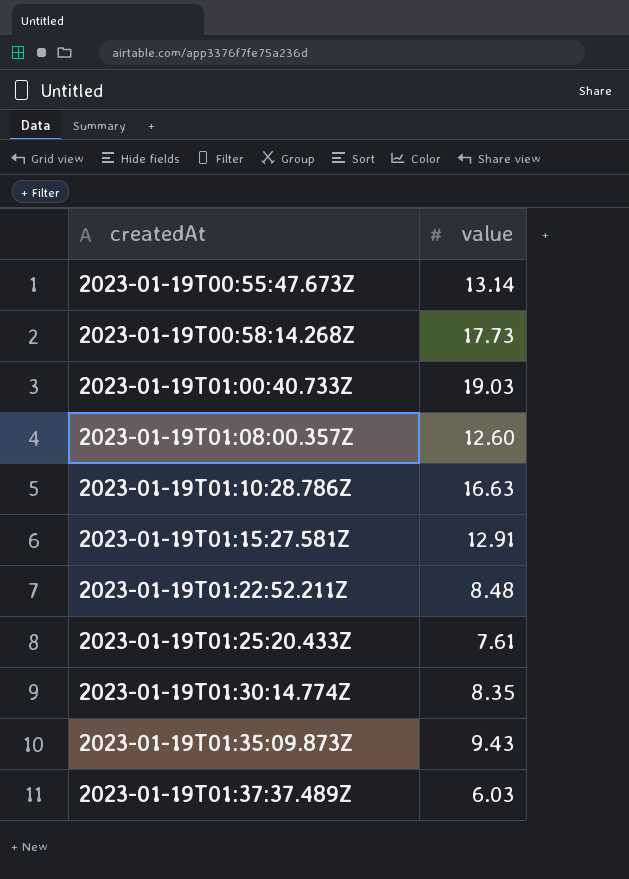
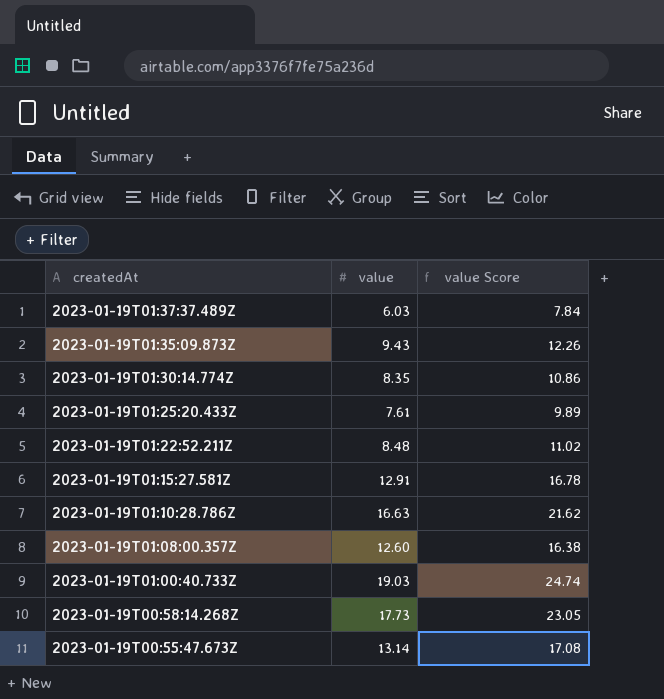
row order: createdAt ascending -> createdAt descending
column value Score | formula: none -> [value] * 1.3

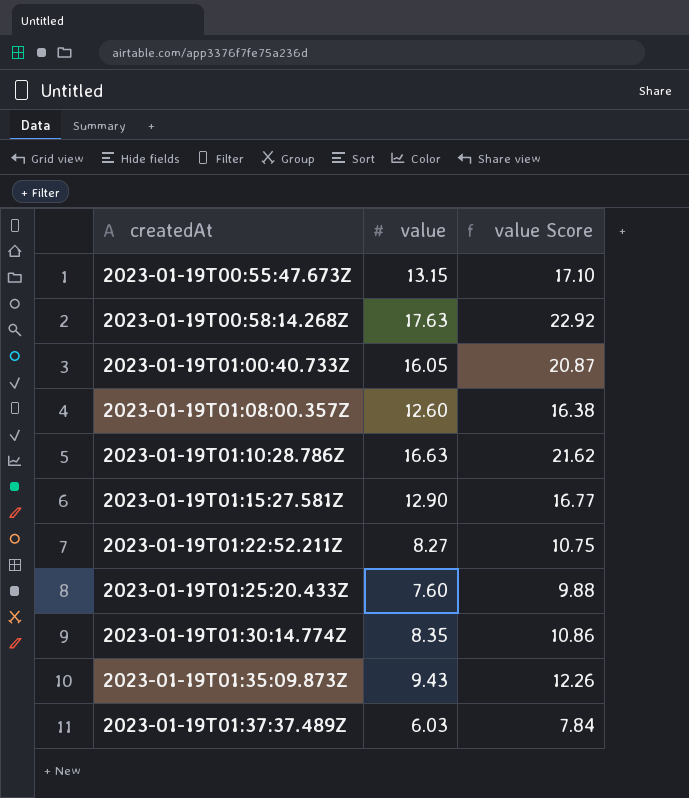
row order: createdAt descending -> createdAt ascending
2023-01-19T00:55:47.673Z | value: 13.14 -> 13.15
2023-01-19T00:55:47.673Z | value Score: 17.08 -> 17.10
2023-01-19T00:58:14.268Z | value: 17.73 -> 17.63
2023-01-19T00:58:14.268Z | value Score: 23.05 -> 22.92
2023-01-19T01:00:40.733Z | value: 19.03 -> 16.05
2023-01-19T01:00:40.733Z | value Score: 24.74 -> 20.87
2023-01-19T01:15:27.581Z | value: 12.91 -> 12.90
2023-01-19T01:15:27.581Z | value Score: 16.78 -> 16.77
2023-01-19T01:22:52.211Z | value: 8.48 -> 8.27
2023-01-19T01:22:52.211Z | value Score: 11.02 -> 10.75
2023-01-19T01:25:20.433Z | value: 7.61 -> 7.60
2023-01-19T01:25:20.433Z | value Score: 9.89 -> 9.88

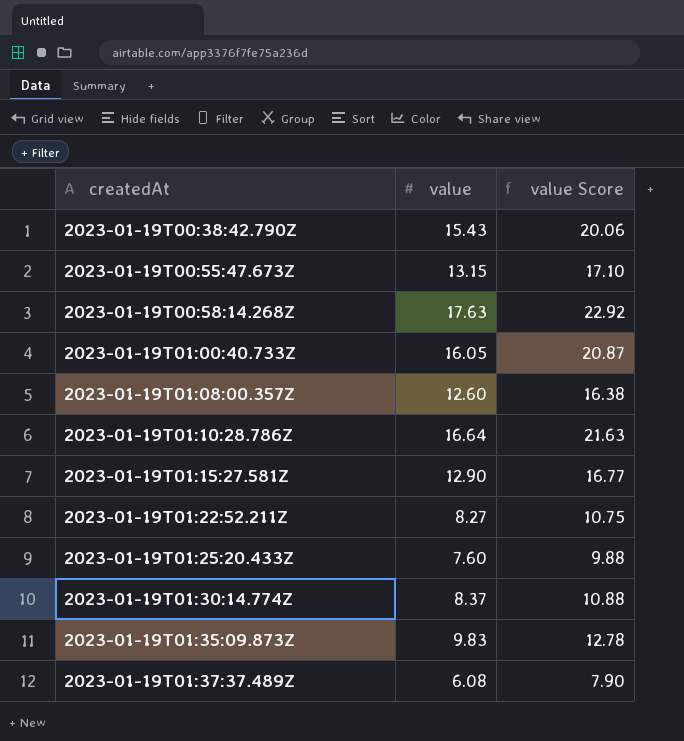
row 2023-01-19T00:38:42.790Z: none -> 15.43 | 20.06
2023-01-19T01:10:28.786Z | value: 16.63 -> 16.64
2023-01-19T01:10:28.786Z | value Score: 21.62 -> 21.63
2023-01-19T01:30:14.774Z | value: 8.35 -> 8.37
2023-01-19T01:30:14.774Z | value Score: 10.86 -> 10.88
2023-01-19T01:35:09.873Z | value: 9.43 -> 9.83
2023-01-19T01:35:09.873Z | value Score: 12.26 -> 12.78
2023-01-19T01:37:37.489Z | value: 6.03 -> 6.08
2023-01-19T01:37:37.489Z | value Score: 7.84 -> 7.90

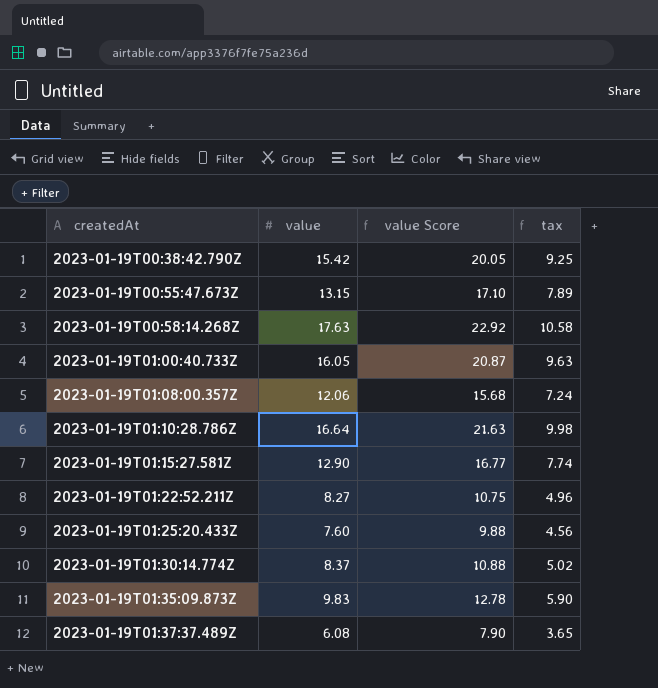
column tax | formula: none -> [value] * 0.6
2023-01-19T00:38:42.790Z | value: 15.43 -> 15.42
2023-01-19T00:38:42.790Z | value Score: 20.06 -> 20.05
2023-01-19T01:08:00.357Z | value: 12.60 -> 12.06
2023-01-19T01:08:00.357Z | value Score: 16.38 -> 15.68

